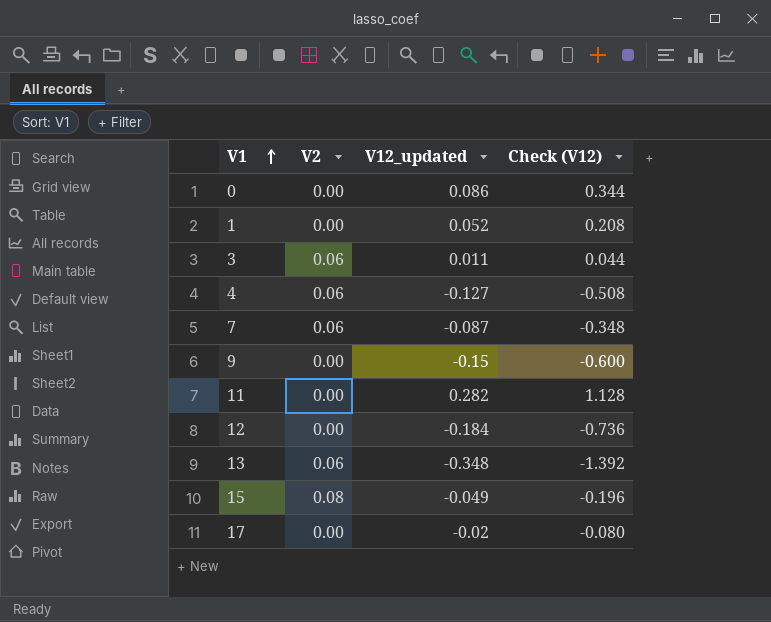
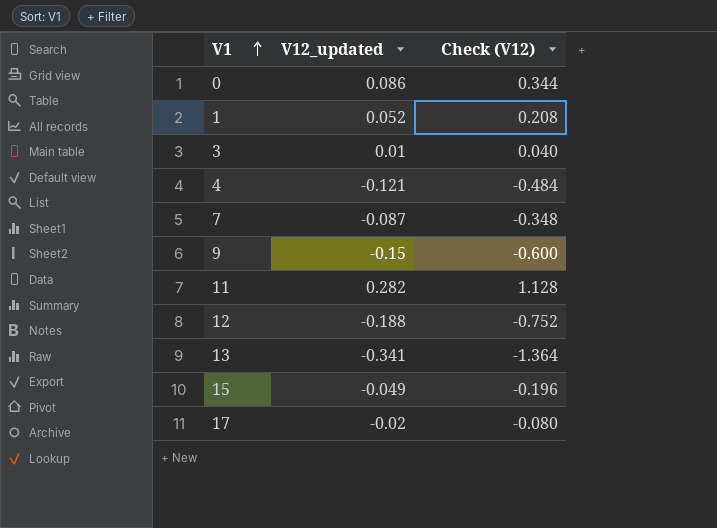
column V2 | position: 2 -> none
3 | V12_updated: 0.011 -> 0.01
3 | Check (V12): 0.044 -> 0.040
4 | V12_updated: -0.127 -> -0.121
4 | Check (V12): -0.508 -> -0.484
12 | V12_updated: -0.184 -> -0.188
12 | Check (V12): -0.736 -> -0.752
13 | V12_updated: -0.348 -> -0.341
13 | Check (V12): -1.392 -> -1.364

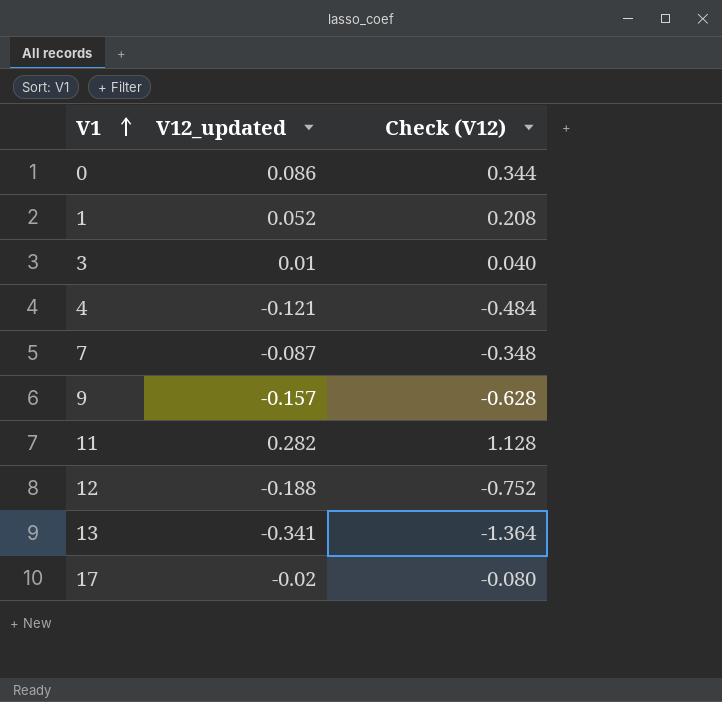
row 15: -0.049 | -0.196 -> none
9 | V12_updated: -0.15 -> -0.157
9 | Check (V12): -0.600 -> -0.628

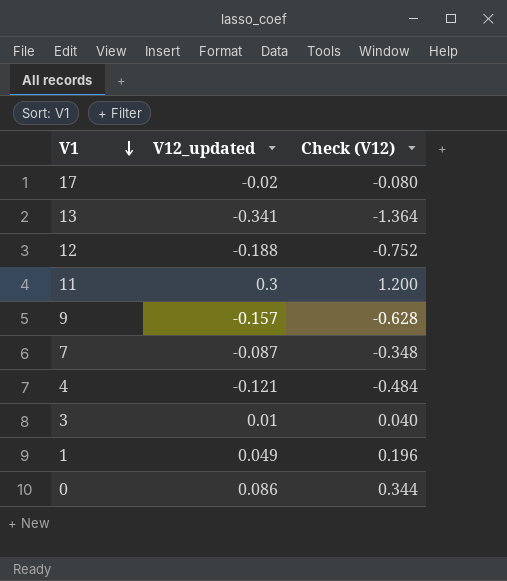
row order: V1 ascending -> V1 descending
11 | V12_updated: 0.282 -> 0.3
11 | Check (V12): 1.128 -> 1.200
1 | V12_updated: 0.052 -> 0.049
1 | Check (V12): 0.208 -> 0.196

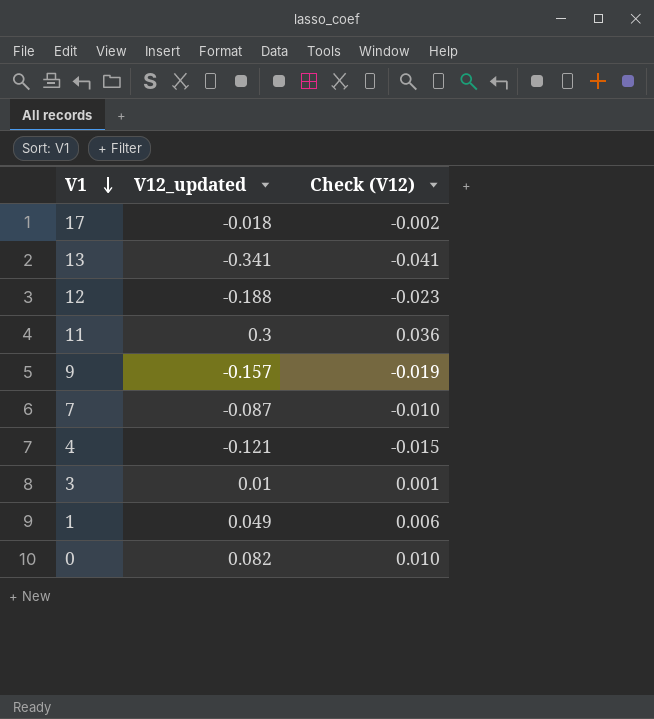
column Check (V12) | formula: [V12_updated] * 4 -> [V12_updated] * 0.12
17 | V12_updated: -0.02 -> -0.018
0 | V12_updated: 0.086 -> 0.082

